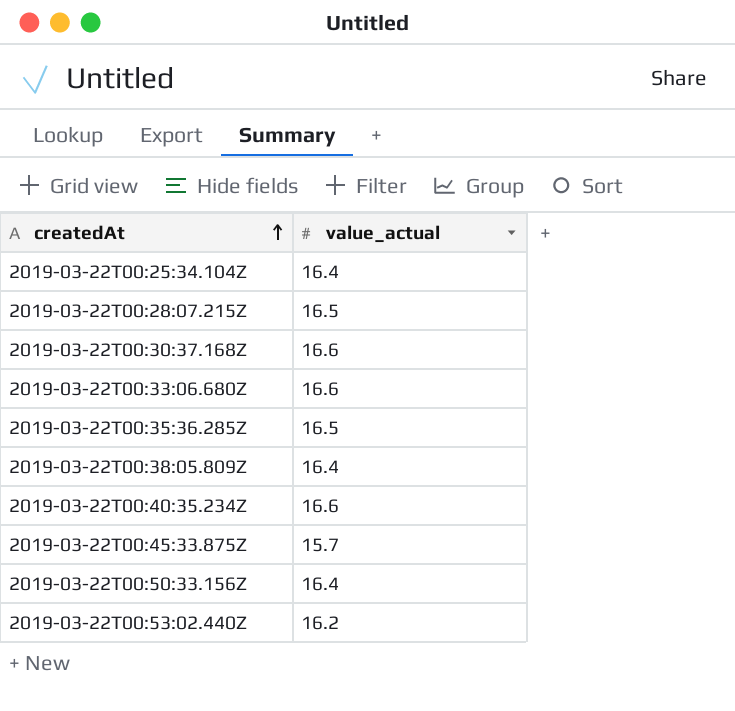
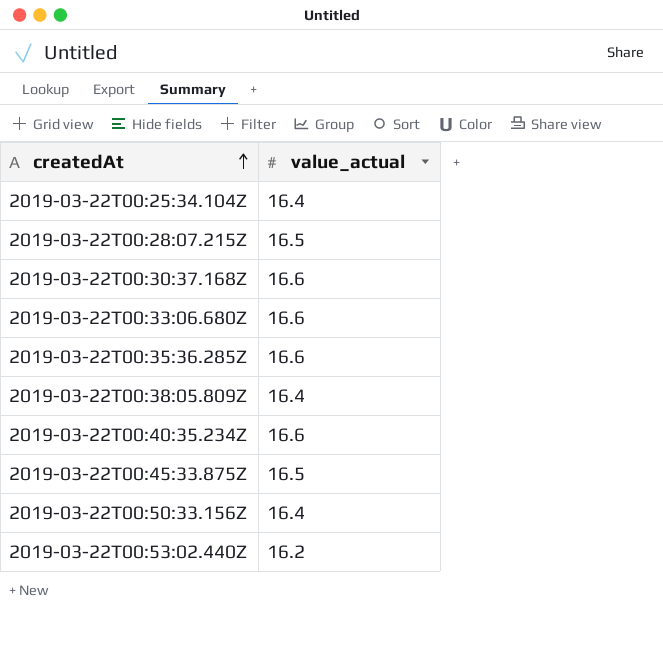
2019-03-22T00:35:36.285Z | value_actual: 16.5 -> 16.6
2019-03-22T00:45:33.875Z | value_actual: 15.7 -> 16.5

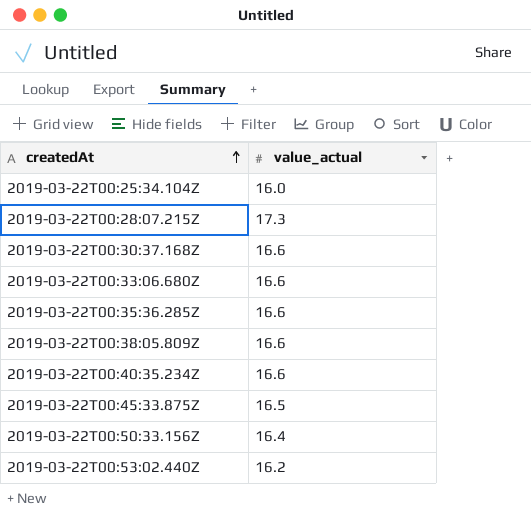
2019-03-22T00:25:34.104Z | value_actual: 16.4 -> 16.0
2019-03-22T00:28:07.215Z | value_actual: 16.5 -> 17.3
2019-03-22T00:38:05.809Z | value_actual: 16.4 -> 16.6

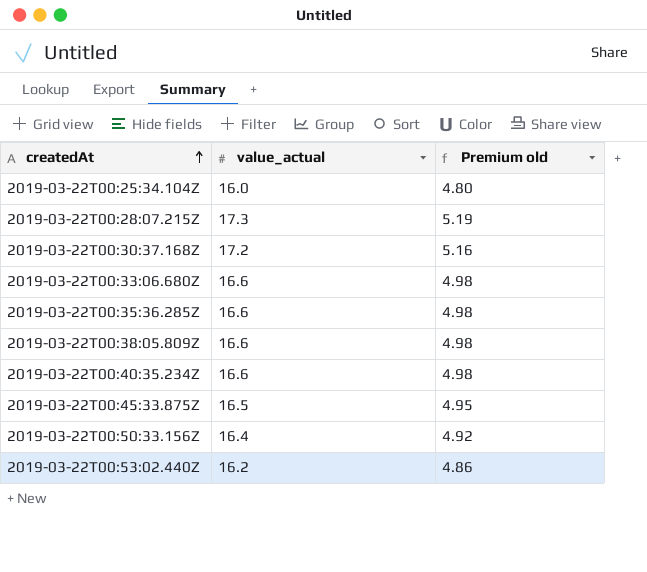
column Premium old | formula: none -> [value_actual] * 0.3
2019-03-22T00:30:37.168Z | value_actual: 16.6 -> 17.2

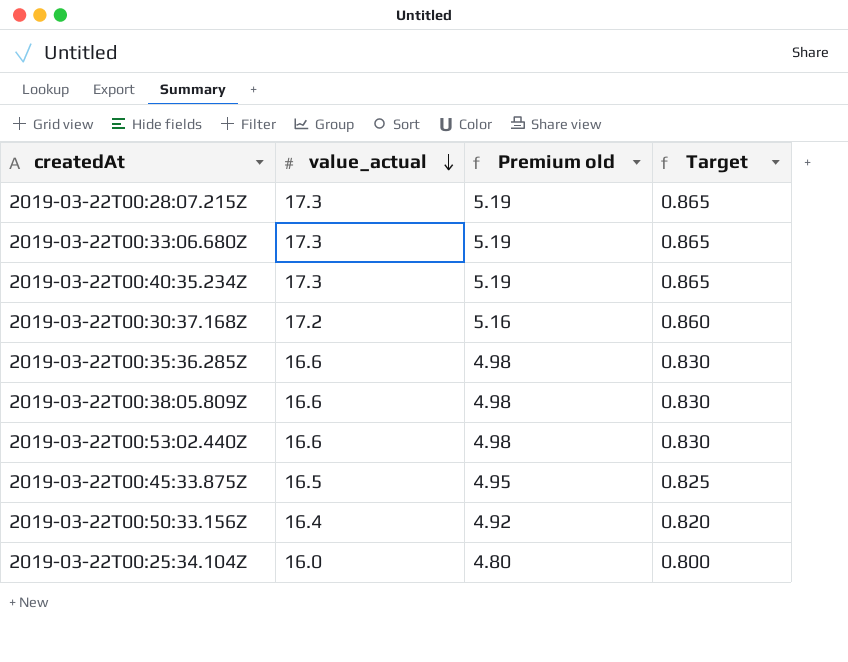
row order: createdAt ascending -> value_actual descending
column Target | formula: none -> [value_actual] * 0.05
2019-03-22T00:33:06.680Z | value_actual: 16.6 -> 17.3
2019-03-22T00:33:06.680Z | Premium old: 4.98 -> 5.19
2019-03-22T00:40:35.234Z | value_actual: 16.6 -> 17.3
2019-03-22T00:40:35.234Z | Premium old: 4.98 -> 5.19
2019-03-22T00:53:02.440Z | value_actual: 16.2 -> 16.6
2019-03-22T00:53:02.440Z | Premium old: 4.86 -> 4.98

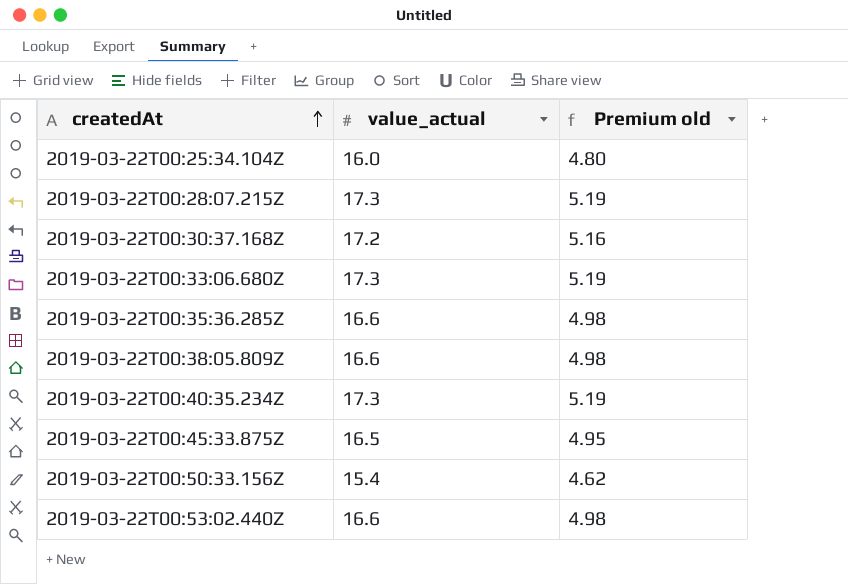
row order: value_actual descending -> createdAt ascending
column Target | formula: [value_actual] * 0.05 -> none
2019-03-22T00:50:33.156Z | value_actual: 16.4 -> 15.4
2019-03-22T00:50:33.156Z | Premium old: 4.92 -> 4.62

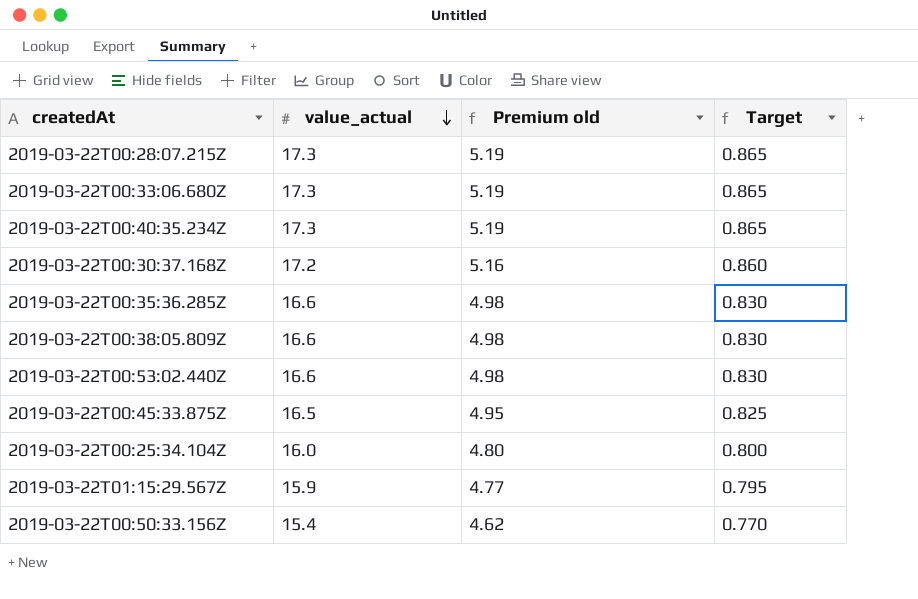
row order: createdAt ascending -> value_actual descending
column Target | formula: none -> [value_actual] * 0.05
row 2019-03-22T01:15:29.567Z: none -> 15.9 | 4.77 | 0.795

